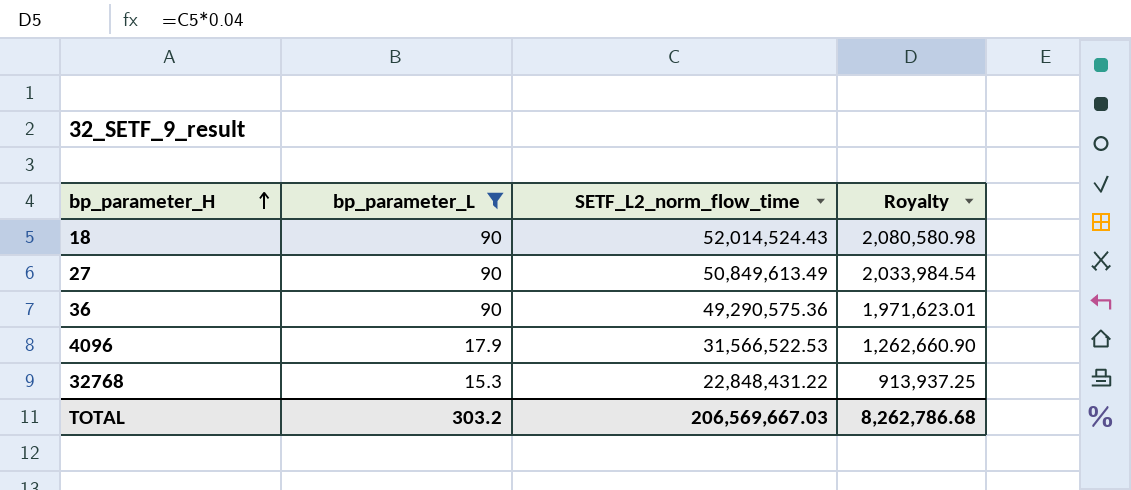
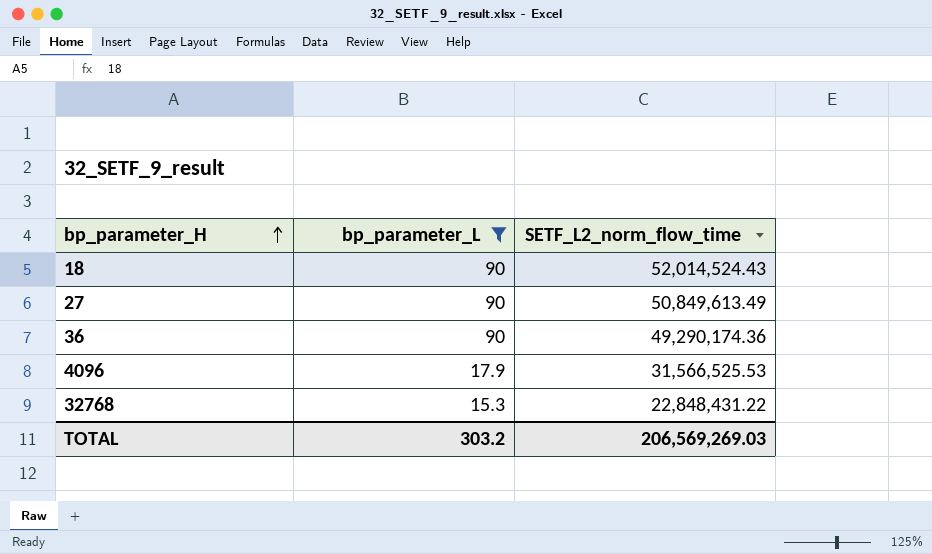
column Royalty | formula: [SETF_L2_norm_flow_time] * 0.04 -> none
36 | SETF_L2_norm_flow_time: 49,290,575.36 -> 49,290,174.36
4096 | SETF_L2_norm_flow_time: 31,566,522.53 -> 31,566,525.53
TOTAL | SETF_L2_norm_flow_time: 206,569,667.03 -> 206,569,269.03

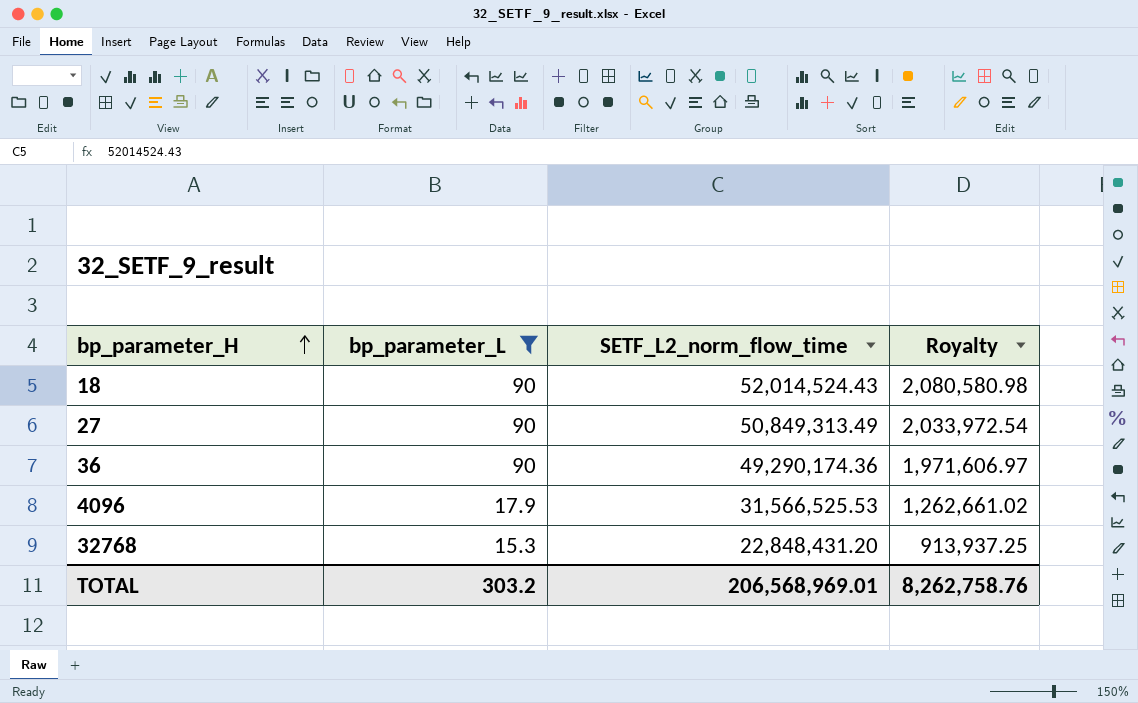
column Royalty | formula: none -> [SETF_L2_norm_flow_time] * 0.04
27 | SETF_L2_norm_flow_time: 50,849,613.49 -> 50,849,313.49
32768 | SETF_L2_norm_flow_time: 22,848,431.22 -> 22,848,431.20
TOTAL | SETF_L2_norm_flow_time: 206,569,269.03 -> 206,568,969.01

